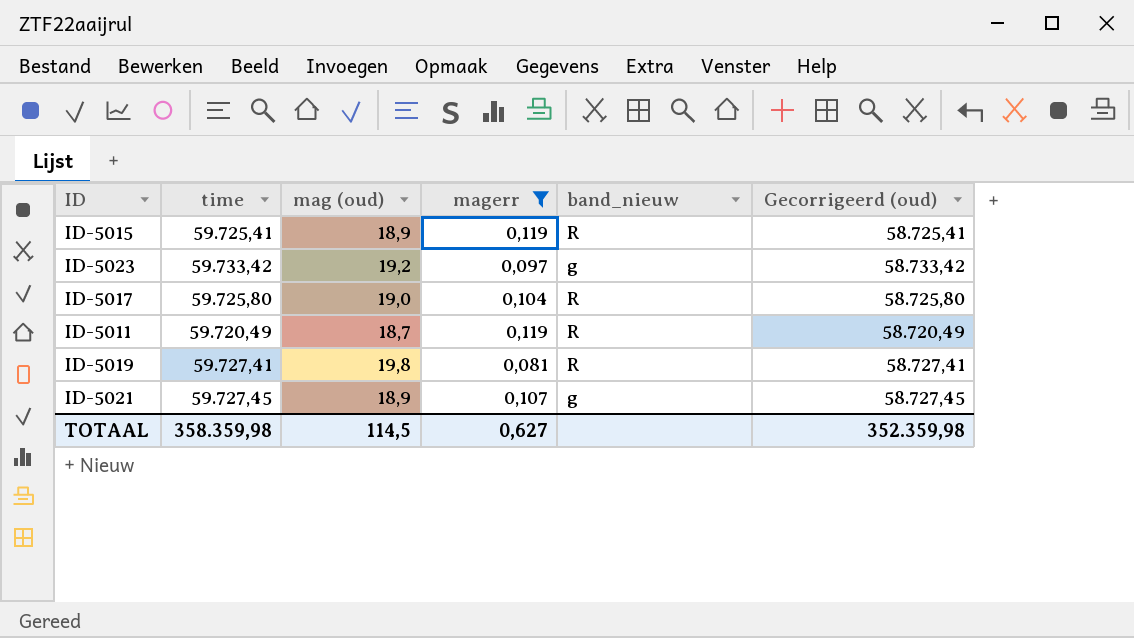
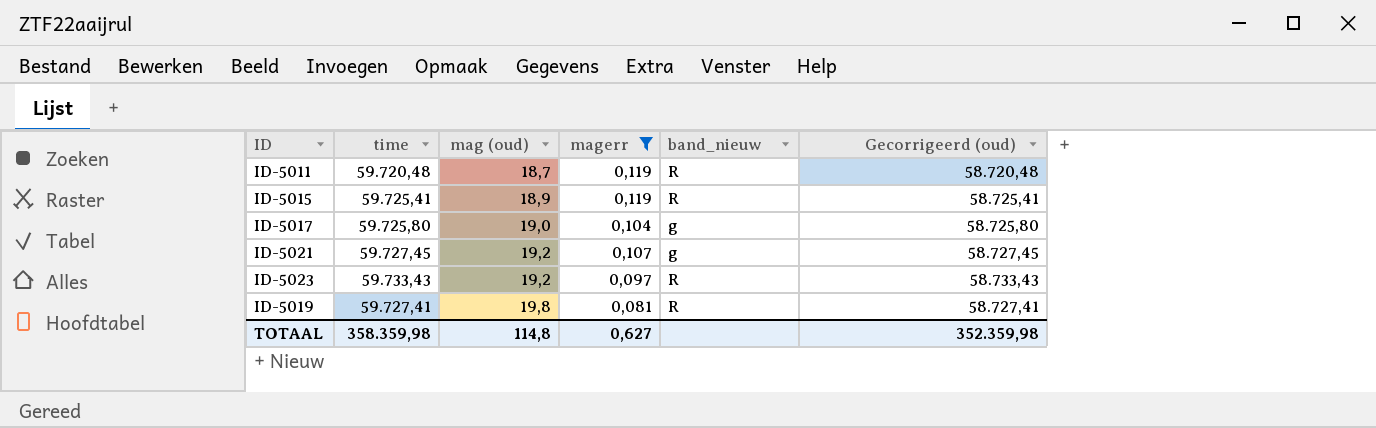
row order: none -> mag (oud) ascending
ID-5011 | time: 59.720,49 -> 59.720,48
ID-5011 | Gecorrigeerd (oud): 58.720,49 -> 58.720,48
ID-5017 | band_nieuw: R -> g
ID-5021 | mag (oud): 18,9 -> 19,2
ID-5023 | time: 59.733,42 -> 59.733,43
ID-5023 | band_nieuw: g -> R
ID-5023 | Gecorrigeerd (oud): 58.733,42 -> 58.733,43
TOTAAL | mag (oud): 114,5 -> 114,8

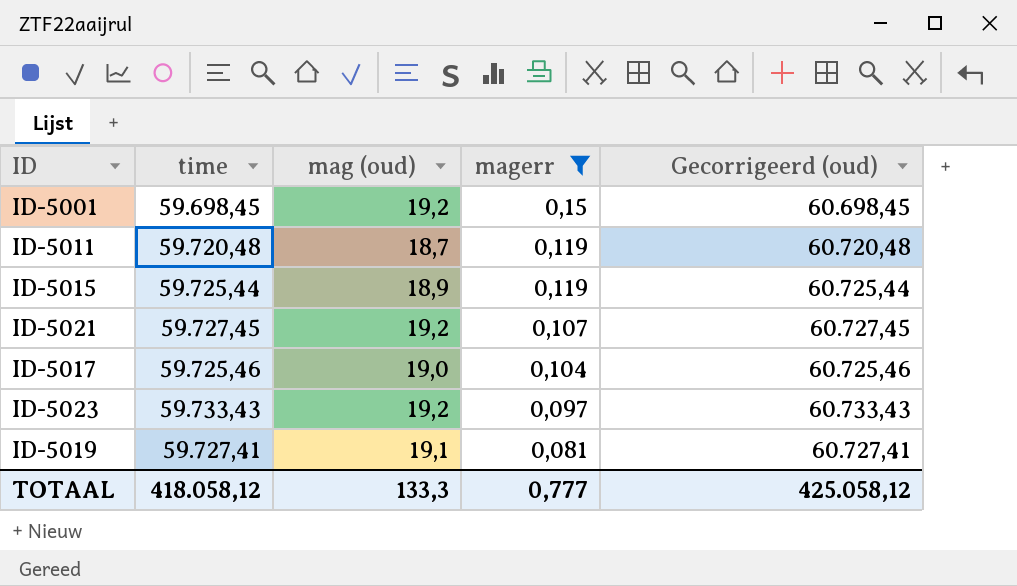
row order: mag (oud) ascending -> magerr descending
column band_nieuw | position: 5 -> none
column Gecorrigeerd (oud) | formula: [time] - 1000 -> [time] + 1000
row ID-5001: none -> 59.698,45 | 19,2 | 0,15 | 60.698,45
ID-5015 | time: 59.725,41 -> 59.725,44
ID-5017 | time: 59.725,80 -> 59.725,46
ID-5019 | mag (oud): 19,8 -> 19,1
TOTAAL | time: 358.359,98 -> 418.058,12
TOTAAL | mag (oud): 114,8 -> 133,3
TOTAAL | magerr: 0,627 -> 0,777
TOTAAL | Gecorrigeerd (oud): 352.359,98 -> 425.058,12

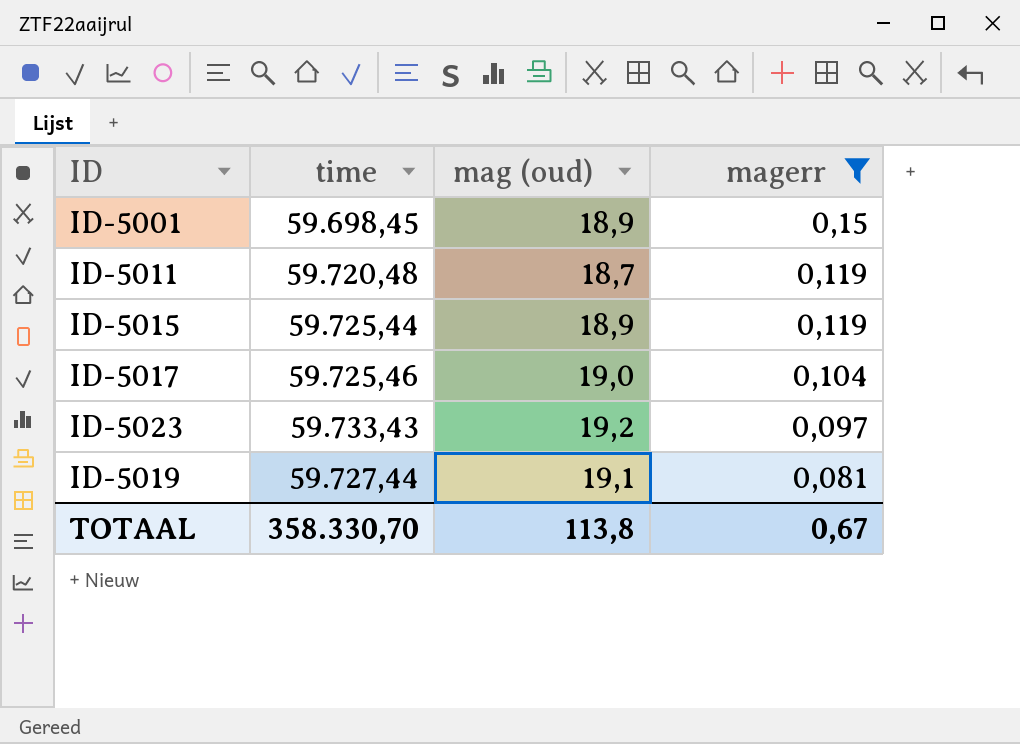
column Gecorrigeerd (oud) | formula: [time] + 1000 -> none
row ID-5021: 59.727,45 | 19,2 | 0,107 | 60.727,45 -> none
ID-5001 | mag (oud): 19,2 -> 18,9
ID-5019 | time: 59.727,41 -> 59.727,44
TOTAAL | time: 418.058,12 -> 358.330,70
TOTAAL | mag (oud): 133,3 -> 113,8
TOTAAL | magerr: 0,777 -> 0,67

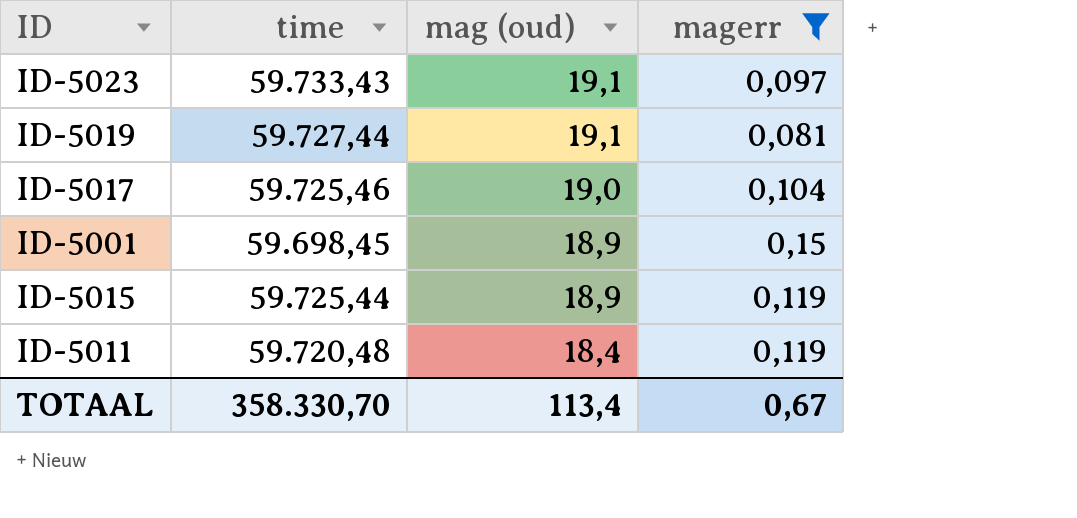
row order: magerr descending -> mag (oud) descending
ID-5023 | mag (oud): 19,2 -> 19,1
ID-5011 | mag (oud): 18,7 -> 18,4
TOTAAL | mag (oud): 113,8 -> 113,4

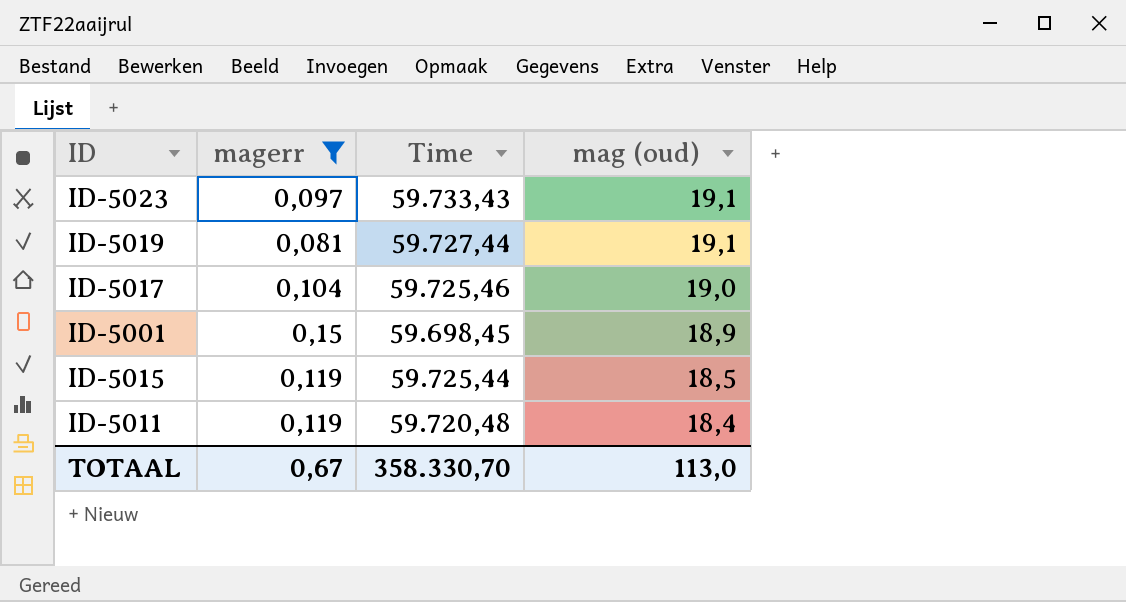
column magerr | position: 4 -> 2
column name: time -> Time
ID-5015 | mag (oud): 18,9 -> 18,5
TOTAAL | mag (oud): 113,4 -> 113,0

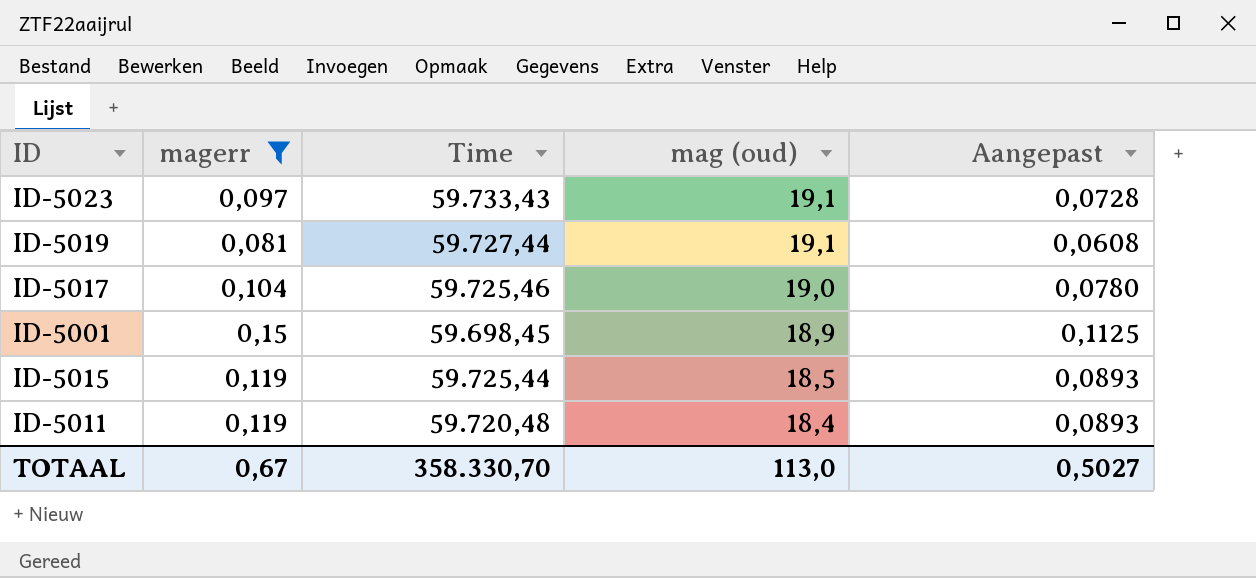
column Aangepast | formula: none -> [magerr] * 0,75

